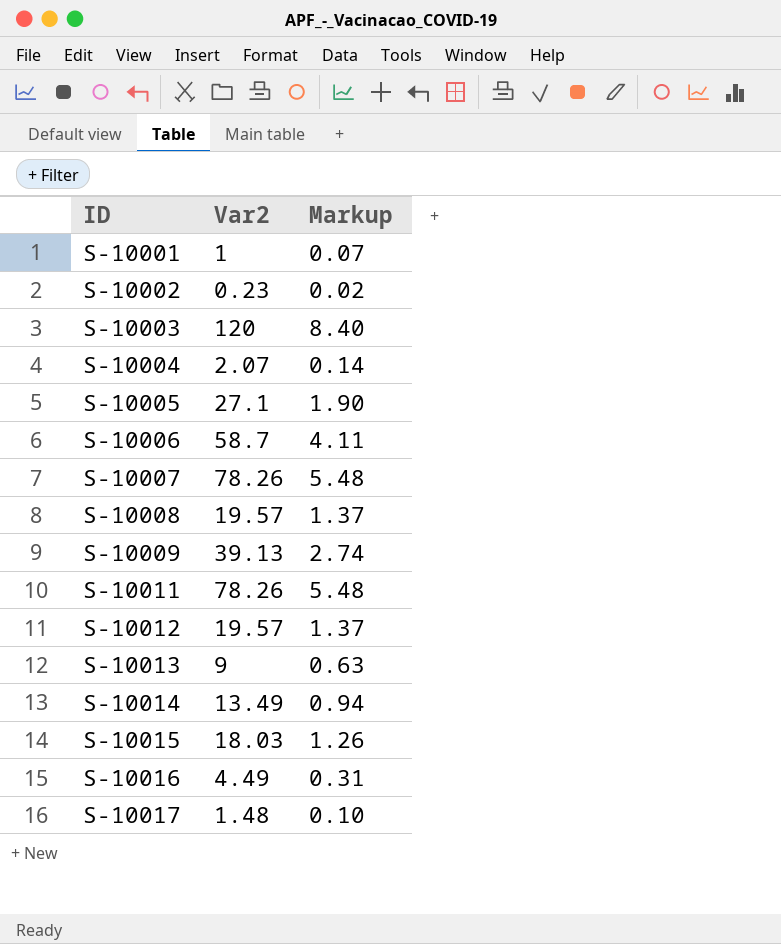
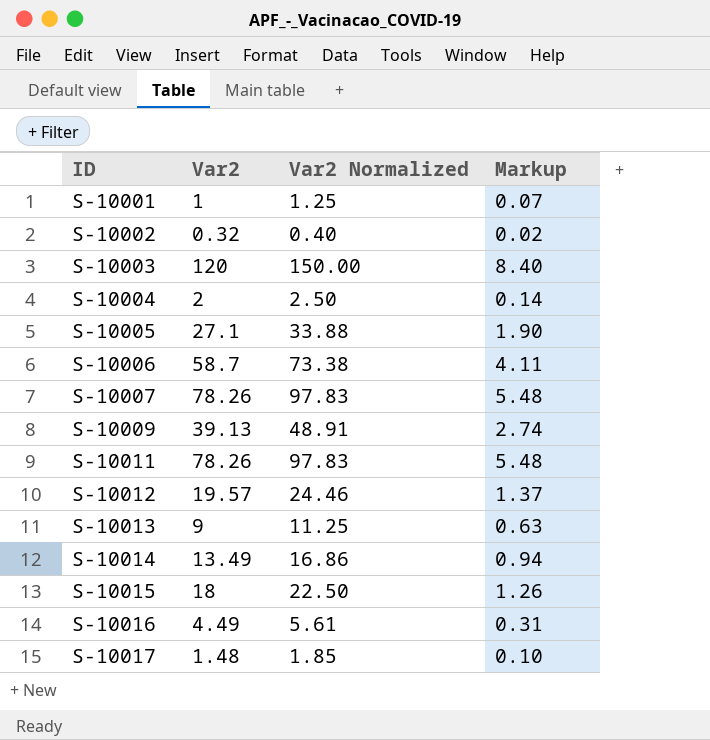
column Var2 Normalized | formula: none -> [Var2] * 1.25
row S-10008: 19.57 | 1.37 -> none
S-10002 | Var2: 0.23 -> 0.32
S-10004 | Var2: 2.07 -> 2
S-10015 | Var2: 18.03 -> 18

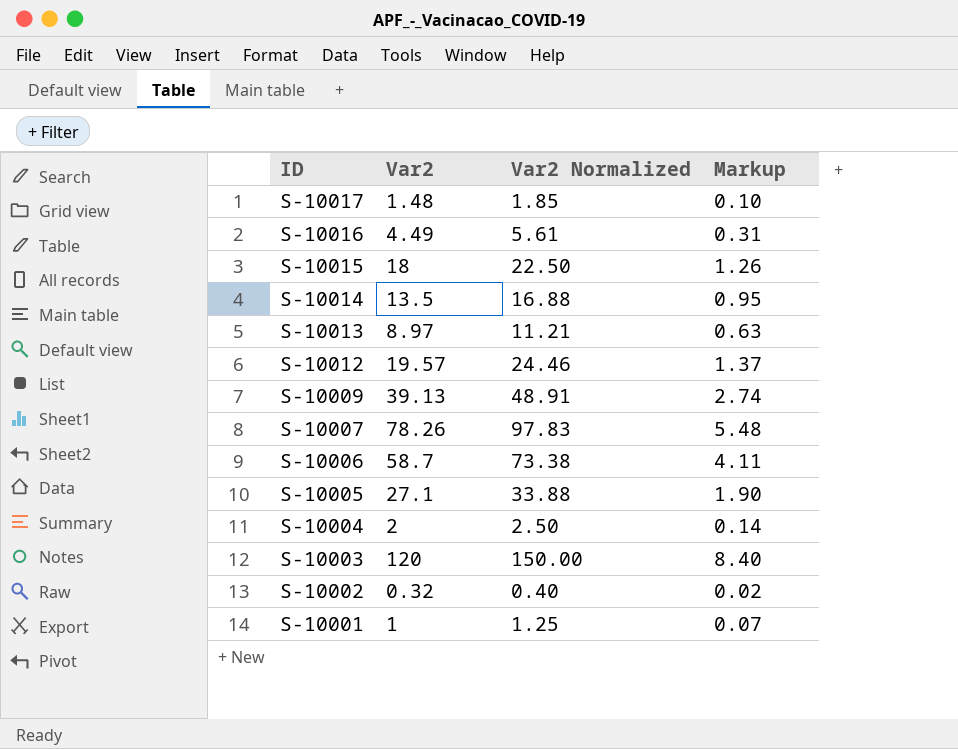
row order: ID ascending -> ID descending
row S-10011: 78.26 | 97.83 | 5.48 -> none
S-10014 | Var2: 13.49 -> 13.5
S-10014 | Var2 Normalized: 16.86 -> 16.88
S-10014 | Markup: 0.94 -> 0.95
S-10013 | Var2: 9 -> 8.97
S-10013 | Var2 Normalized: 11.25 -> 11.21

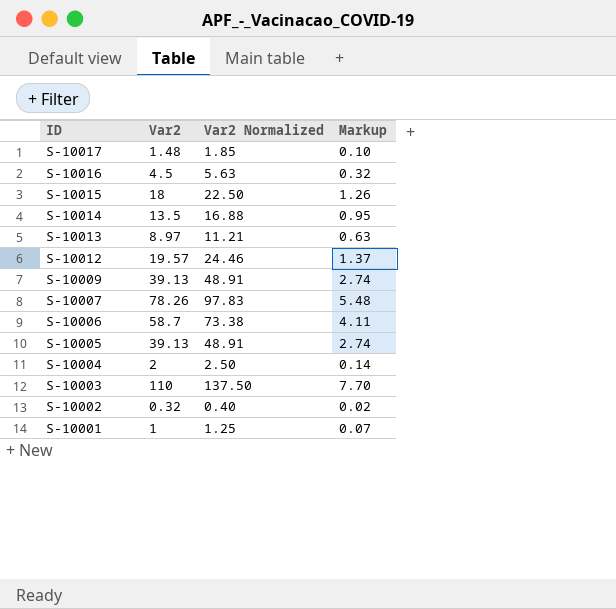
S-10016 | Var2: 4.49 -> 4.5
S-10016 | Var2 Normalized: 5.61 -> 5.63
S-10016 | Markup: 0.31 -> 0.32
S-10005 | Var2: 27.1 -> 39.13
S-10005 | Var2 Normalized: 33.88 -> 48.91
S-10005 | Markup: 1.90 -> 2.74
S-10003 | Var2: 120 -> 110
S-10003 | Var2 Normalized: 150.00 -> 137.50
S-10003 | Markup: 8.40 -> 7.70

